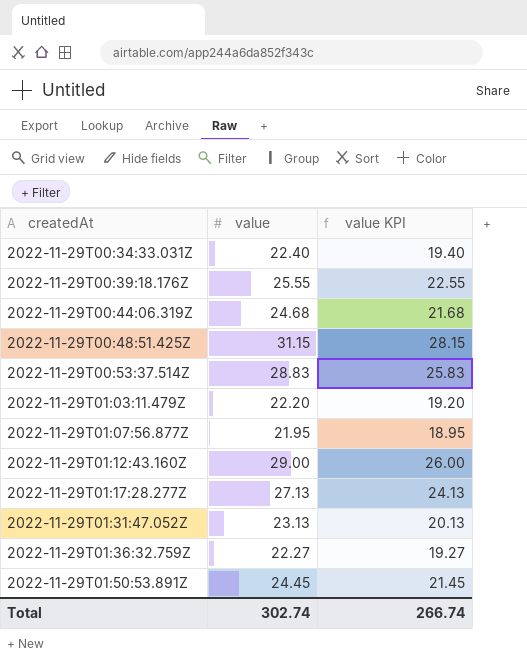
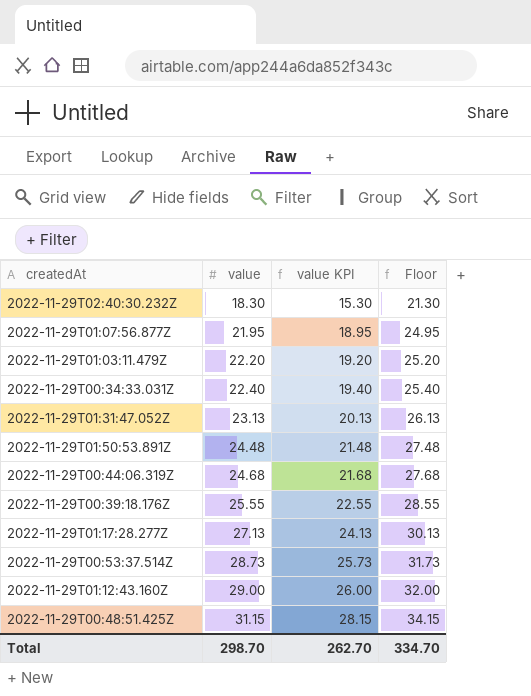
row order: createdAt ascending -> value ascending
column Floor | formula: none -> [value] + 3
row 2022-11-29T01:36:32.759Z: 22.27 | 19.27 -> none
row 2022-11-29T02:40:30.232Z: none -> 18.30 | 15.30 | 21.30
2022-11-29T01:50:53.891Z | value: 24.45 -> 24.48
2022-11-29T01:50:53.891Z | value KPI: 21.45 -> 21.48
2022-11-29T00:53:37.514Z | value: 28.83 -> 28.73
2022-11-29T00:53:37.514Z | value KPI: 25.83 -> 25.73
Total | value: 302.74 -> 298.70
Total | value KPI: 266.74 -> 262.70

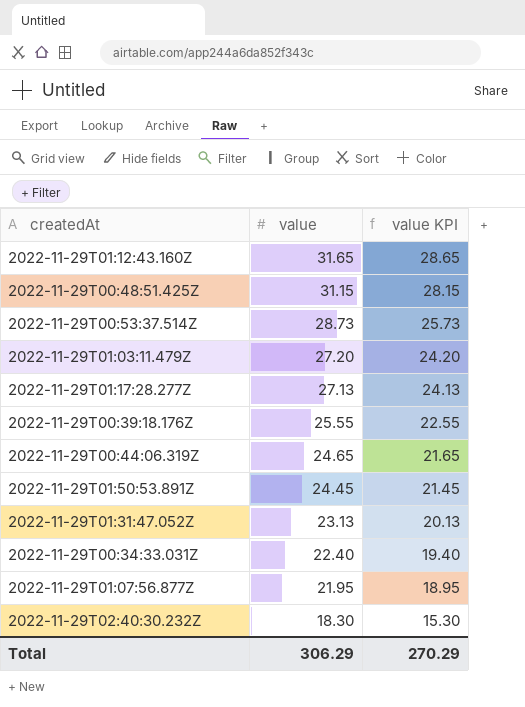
row order: value ascending -> value descending
column Floor | formula: [value] + 3 -> none
2022-11-29T01:12:43.160Z | value: 29.00 -> 31.65
2022-11-29T01:12:43.160Z | value KPI: 26.00 -> 28.65
2022-11-29T01:03:11.479Z | value: 22.20 -> 27.20
2022-11-29T01:03:11.479Z | value KPI: 19.20 -> 24.20
2022-11-29T00:44:06.319Z | value: 24.68 -> 24.65
2022-11-29T00:44:06.319Z | value KPI: 21.68 -> 21.65
2022-11-29T01:50:53.891Z | value: 24.48 -> 24.45
2022-11-29T01:50:53.891Z | value KPI: 21.48 -> 21.45
Total | value: 298.70 -> 306.29
Total | value KPI: 262.70 -> 270.29

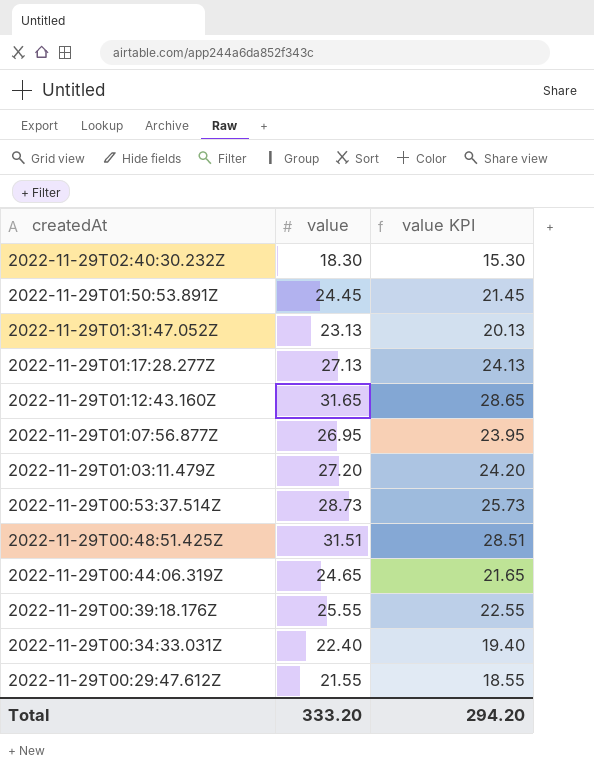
row order: value descending -> createdAt descending
2022-11-29T01:07:56.877Z | value: 21.95 -> 26.95
2022-11-29T01:07:56.877Z | value KPI: 18.95 -> 23.95
2022-11-29T00:48:51.425Z | value: 31.15 -> 31.51
2022-11-29T00:48:51.425Z | value KPI: 28.15 -> 28.51
row 2022-11-29T00:29:47.612Z: none -> 21.55 | 18.55
Total | value: 306.29 -> 333.20
Total | value KPI: 270.29 -> 294.20

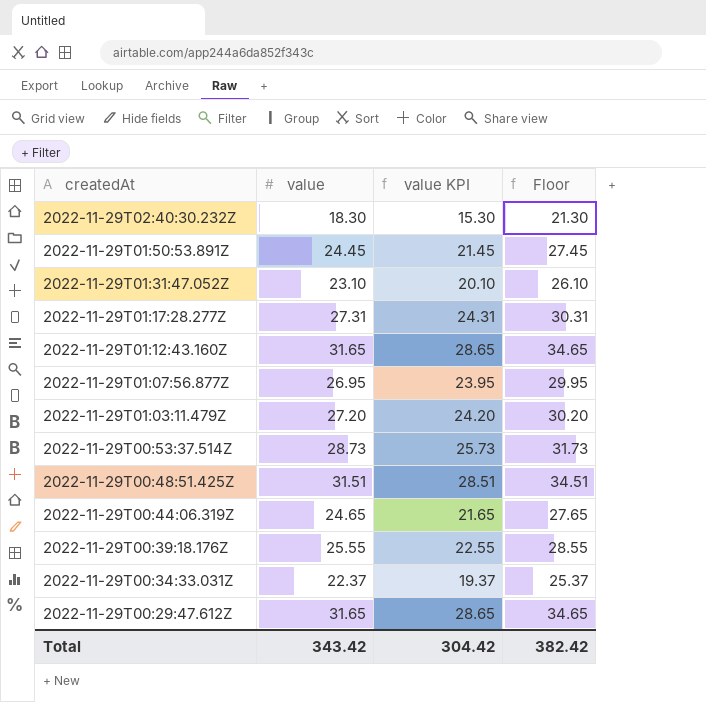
column Floor | formula: none -> [value] + 3
2022-11-29T01:31:47.052Z | value: 23.13 -> 23.10
2022-11-29T01:31:47.052Z | value KPI: 20.13 -> 20.10
2022-11-29T01:17:28.277Z | value: 27.13 -> 27.31
2022-11-29T01:17:28.277Z | value KPI: 24.13 -> 24.31
2022-11-29T00:34:33.031Z | value: 22.40 -> 22.37
2022-11-29T00:34:33.031Z | value KPI: 19.40 -> 19.37
2022-11-29T00:29:47.612Z | value: 21.55 -> 31.65
2022-11-29T00:29:47.612Z | value KPI: 18.55 -> 28.65
Total | value: 333.20 -> 343.42
Total | value KPI: 294.20 -> 304.42

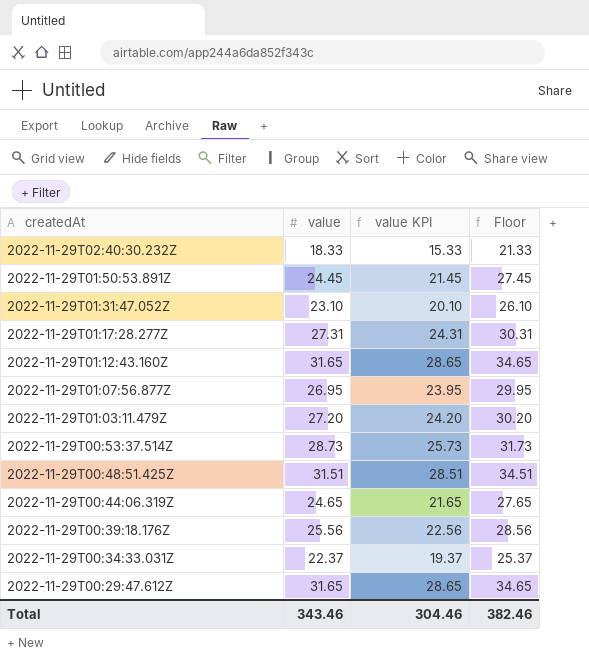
2022-11-29T02:40:30.232Z | value: 18.30 -> 18.33
2022-11-29T02:40:30.232Z | value KPI: 15.30 -> 15.33
2022-11-29T02:40:30.232Z | Floor: 21.30 -> 21.33
2022-11-29T00:39:18.176Z | value: 25.55 -> 25.56
2022-11-29T00:39:18.176Z | value KPI: 22.55 -> 22.56
2022-11-29T00:39:18.176Z | Floor: 28.55 -> 28.56
Total | value: 343.42 -> 343.46
Total | value KPI: 304.42 -> 304.46
Total | Floor: 382.42 -> 382.46

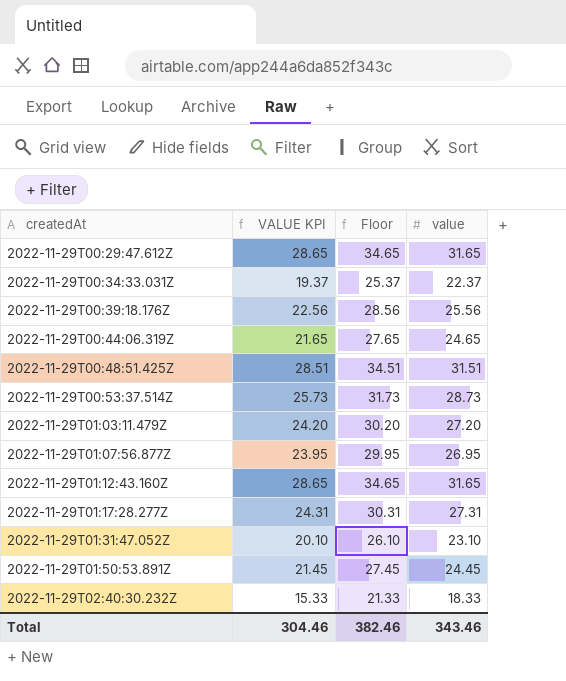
row order: createdAt descending -> createdAt ascending
column name: value KPI -> VALUE KPI
column value | position: 2 -> 4

